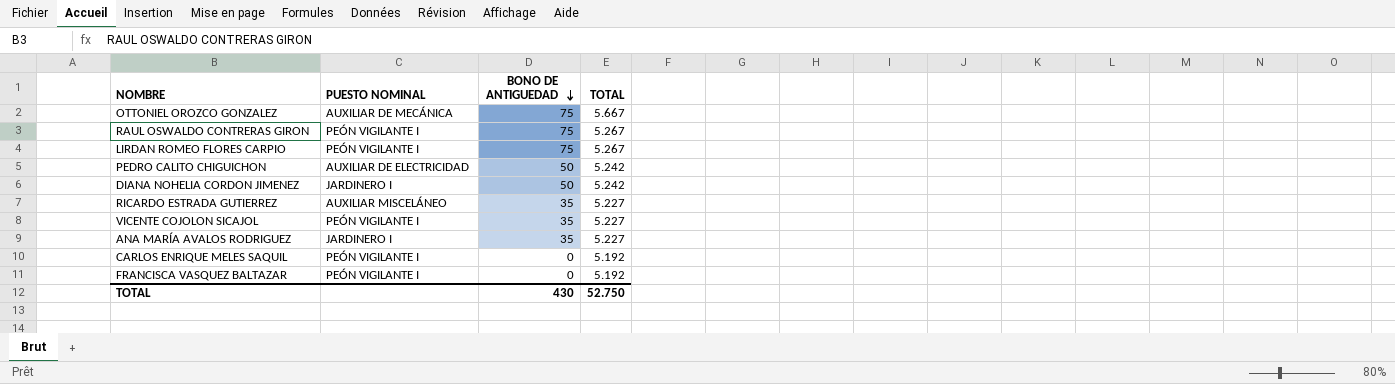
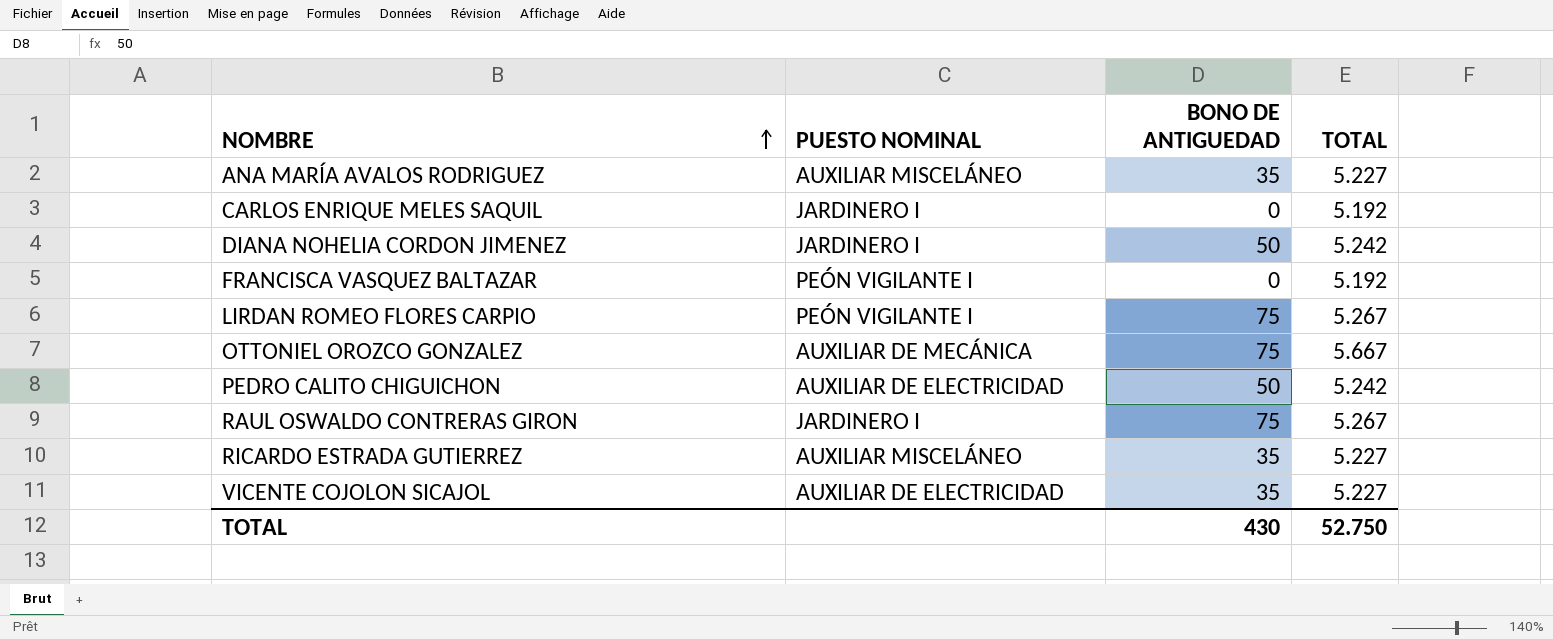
row order: BONO DE ANTIGUEDAD descending -> NOMBRE ascending
ANA MARÍA AVALOS RODRIGUEZ | PUESTO NOMINAL: JARDINERO I -> AUXILIAR MISCELÁNEO
CARLOS ENRIQUE MELES SAQUIL | PUESTO NOMINAL: PEÓN VIGILANTE I -> JARDINERO I
RAUL OSWALDO CONTRERAS GIRON | PUESTO NOMINAL: PEÓN VIGILANTE I -> JARDINERO I
VICENTE COJOLON SICAJOL | PUESTO NOMINAL: PEÓN VIGILANTE I -> AUXILIAR DE ELECTRICIDAD

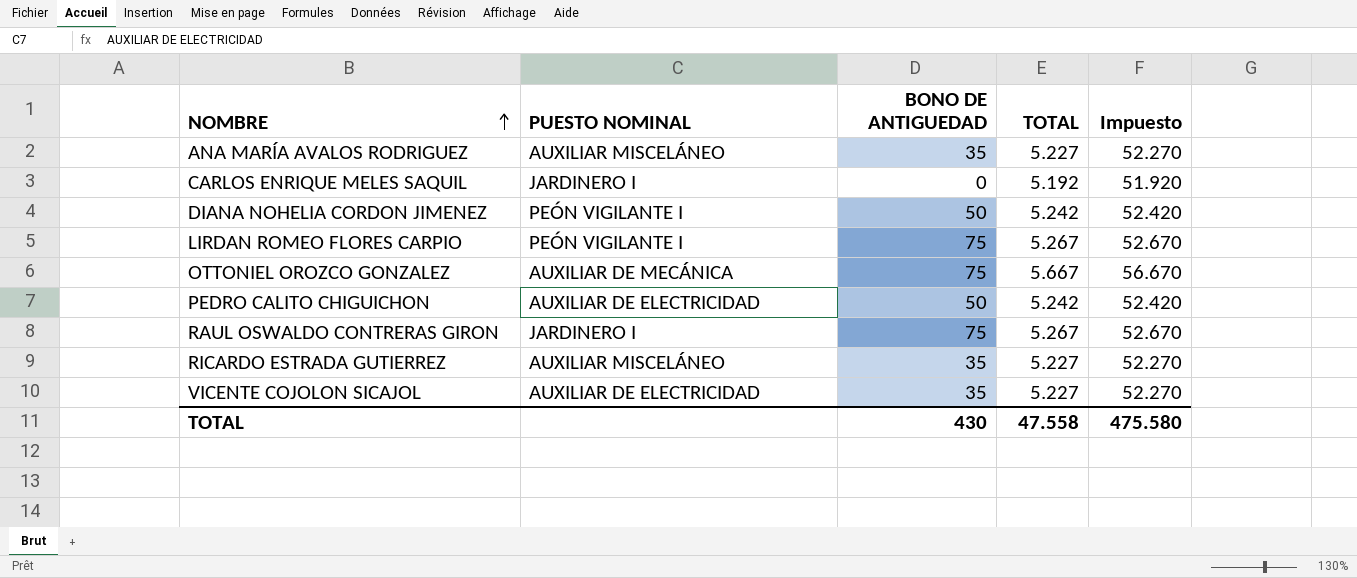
column Impuesto | formula: none -> [TOTAL] * 10
row FRANCISCA VASQUEZ BALTAZAR: PEÓN VIGILANTE I | 0 | 5.192 -> none
DIANA NOHELIA CORDON JIMENEZ | PUESTO NOMINAL: JARDINERO I -> PEÓN VIGILANTE I
TOTAL | TOTAL: 52.750 -> 47.558

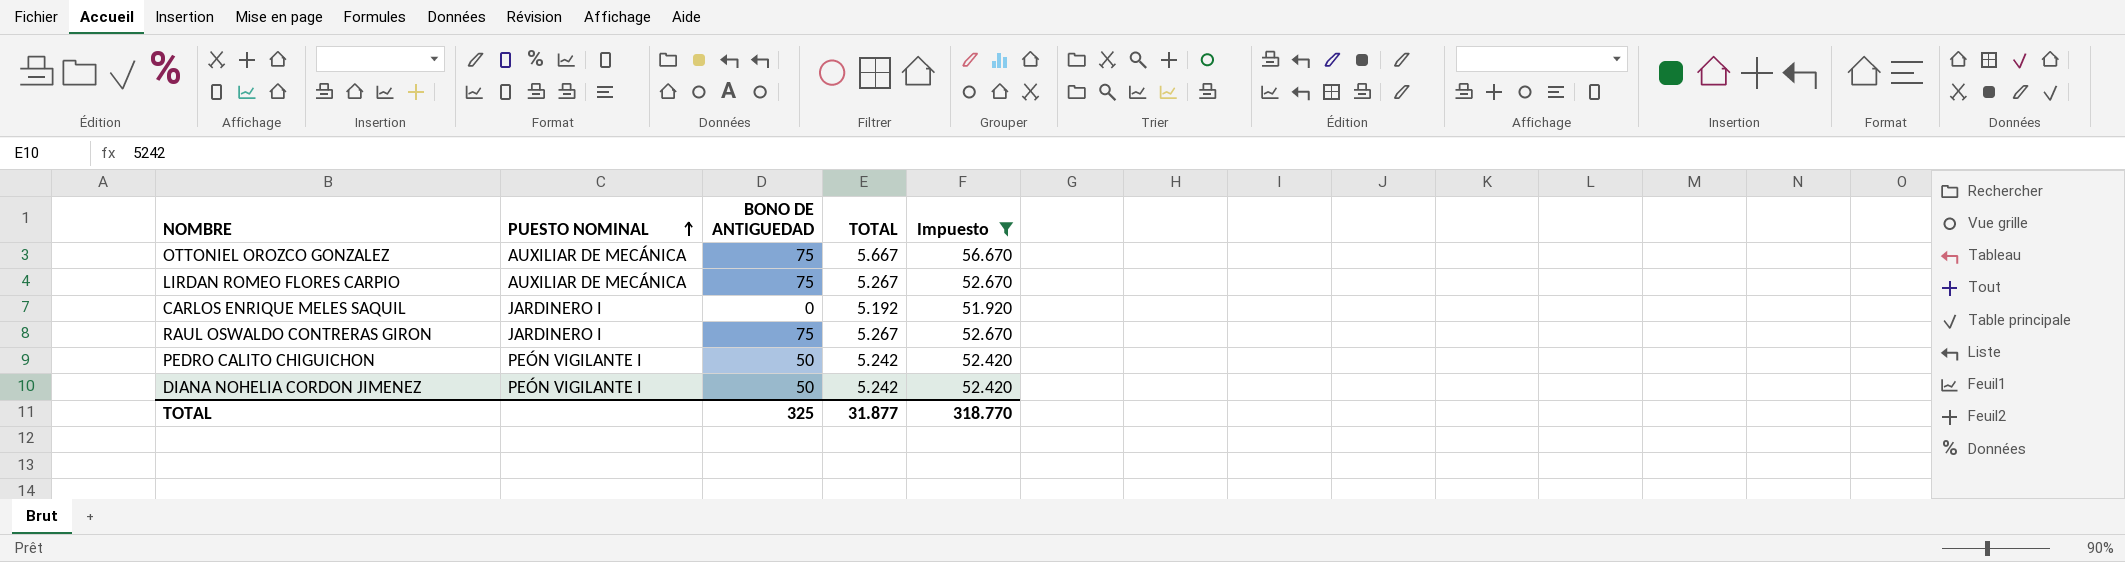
filter: none -> Impuesto != 52.270
row order: NOMBRE ascending -> PUESTO NOMINAL ascending
LIRDAN ROMEO FLORES CARPIO | PUESTO NOMINAL: PEÓN VIGILANTE I -> AUXILIAR DE MECÁNICA
PEDRO CALITO CHIGUICHON | PUESTO NOMINAL: AUXILIAR DE ELECTRICIDAD -> PEÓN VIGILANTE I
TOTAL | BONO DE ANTIGUEDAD: 430 -> 325
TOTAL | TOTAL: 47.558 -> 31.877
TOTAL | Impuesto: 475.580 -> 318.770

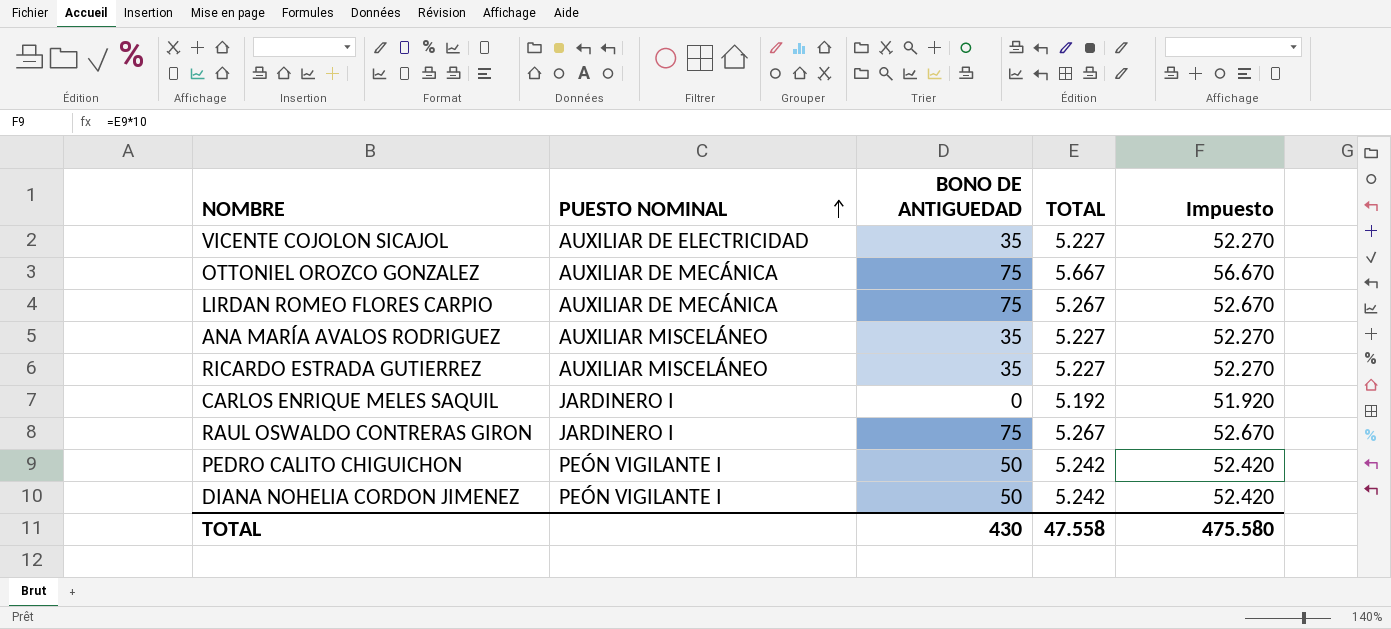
filter: Impuesto != 52.270 -> none
TOTAL | BONO DE ANTIGUEDAD: 325 -> 430
TOTAL | TOTAL: 31.877 -> 47.558
TOTAL | Impuesto: 318.770 -> 475.580

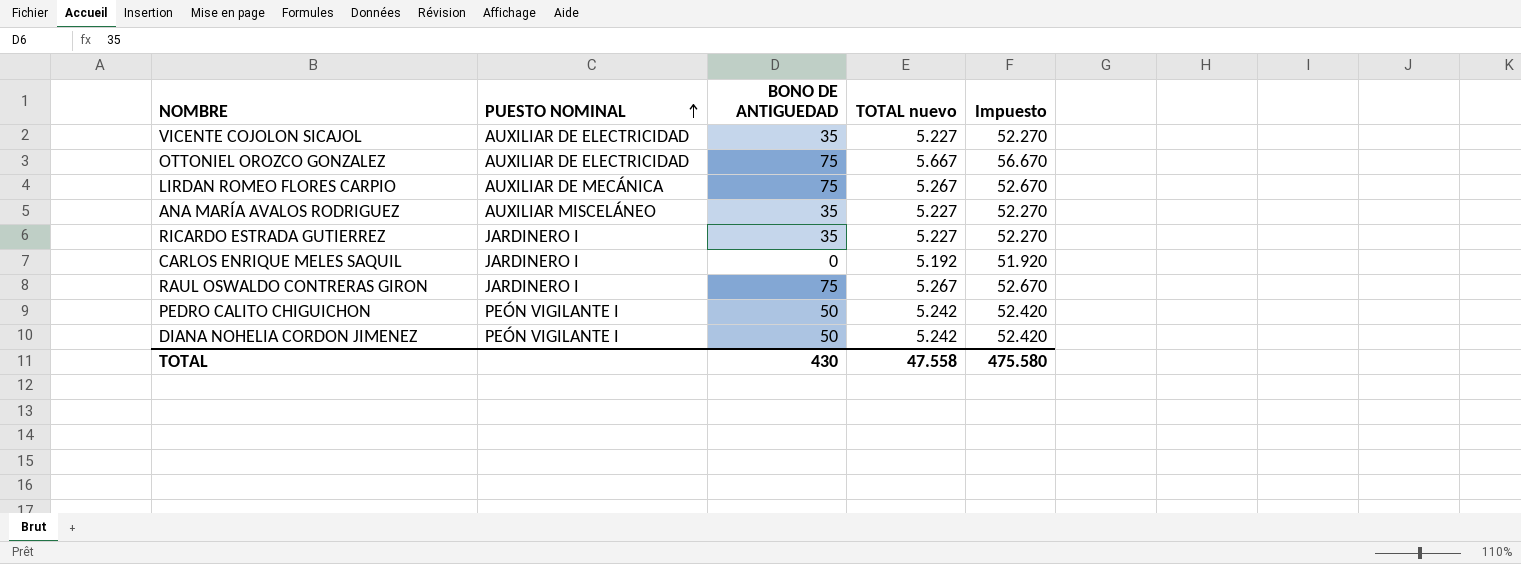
column name: TOTAL -> TOTAL nuevo
OTTONIEL OROZCO GONZALEZ | PUESTO NOMINAL: AUXILIAR DE MECÁNICA -> AUXILIAR DE ELECTRICIDAD
RICARDO ESTRADA GUTIERREZ | PUESTO NOMINAL: AUXILIAR MISCELÁNEO -> JARDINERO I

